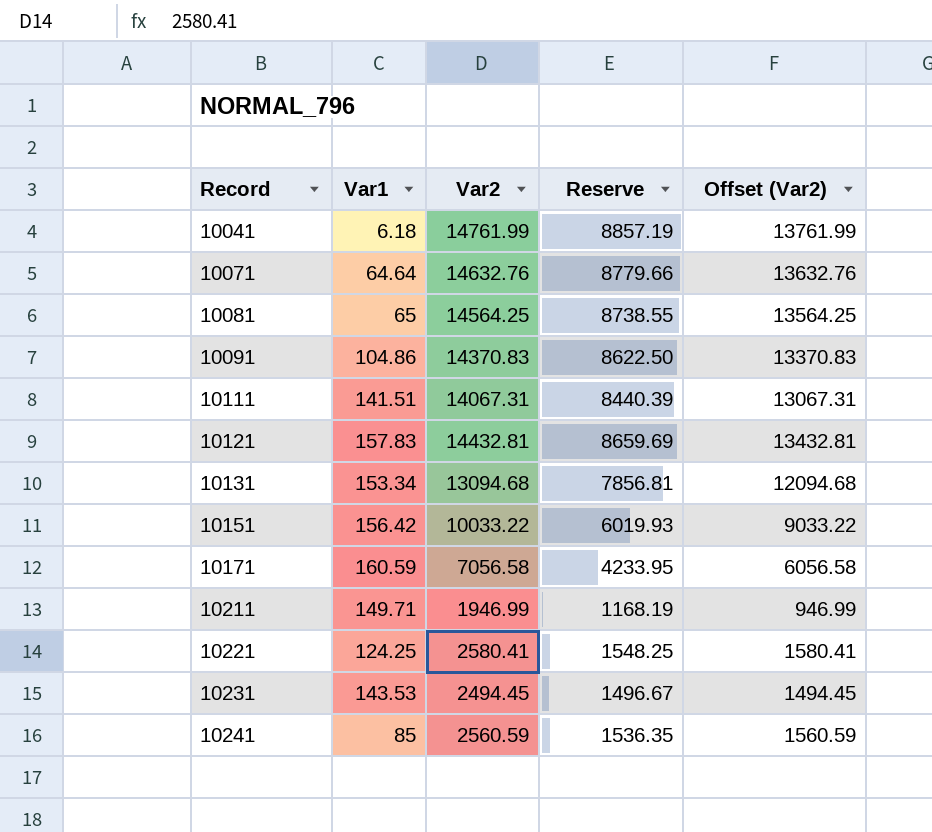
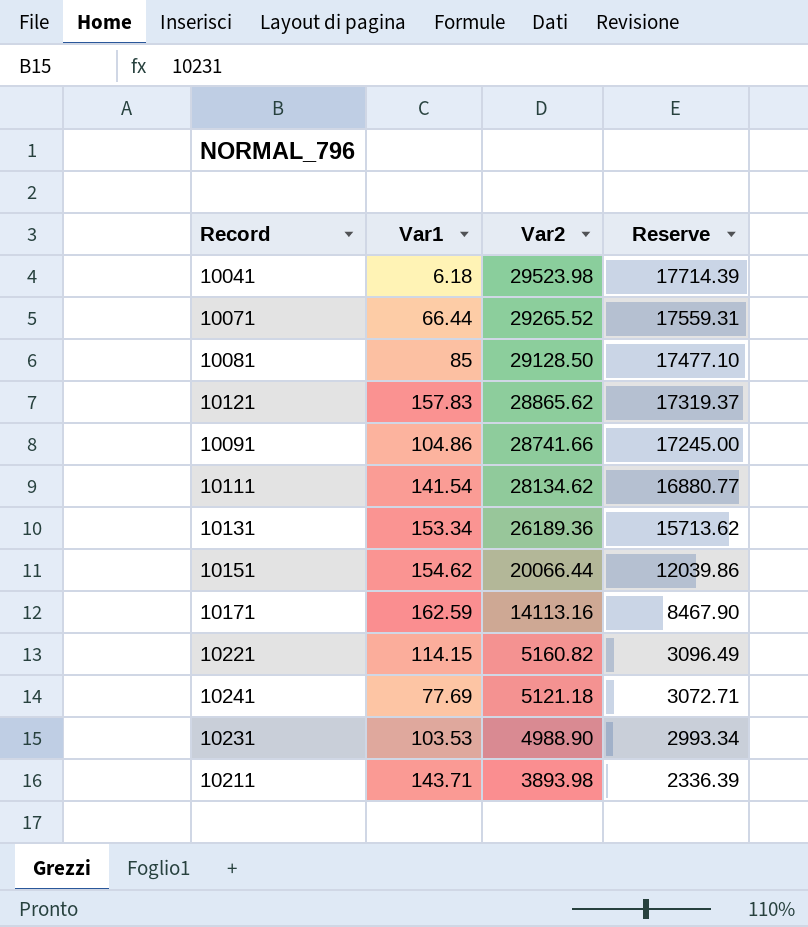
row order: Record ascending -> Var2 descending
column Offset (Var2) | formula: [Var2] - 1000 -> none
10041 | Var2: 14761.99 -> 29523.98
10041 | Reserve: 8857.19 -> 17714.39
10071 | Var1: 64.64 -> 66.44
10071 | Var2: 14632.76 -> 29265.52
10071 | Reserve: 8779.66 -> 17559.31
10081 | Var1: 65 -> 85
10081 | Var2: 14564.25 -> 29128.50
10081 | Reserve: 8738.55 -> 17477.10
10121 | Var2: 14432.81 -> 28865.62
10121 | Reserve: 8659.69 -> 17319.37
10091 | Var2: 14370.83 -> 28741.66
10091 | Reserve: 8622.50 -> 17245.00
10111 | Var1: 141.51 -> 141.54
10111 | Var2: 14067.31 -> 28134.62
10111 | Reserve: 8440.39 -> 16880.77
10131 | Var2: 13094.68 -> 26189.36
10131 | Reserve: 7856.81 -> 15713.62
10151 | Var1: 156.42 -> 154.62
10151 | Var2: 10033.22 -> 20066.44
10151 | Reserve: 6019.93 -> 12039.86
10171 | Var1: 160.59 -> 162.59
10171 | Var2: 7056.58 -> 14113.16
10171 | Reserve: 4233.95 -> 8467.90
10221 | Var1: 124.25 -> 114.15
10221 | Var2: 2580.41 -> 5160.82
10221 | Reserve: 1548.25 -> 3096.49
10241 | Var1: 85 -> 77.69
10241 | Var2: 2560.59 -> 5121.18
10241 | Reserve: 1536.35 -> 3072.71
10231 | Var1: 143.53 -> 103.53
10231 | Var2: 2494.45 -> 4988.90
10231 | Reserve: 1496.67 -> 2993.34
10211 | Var1: 149.71 -> 143.71
10211 | Var2: 1946.99 -> 3893.98
10211 | Reserve: 1168.19 -> 2336.39

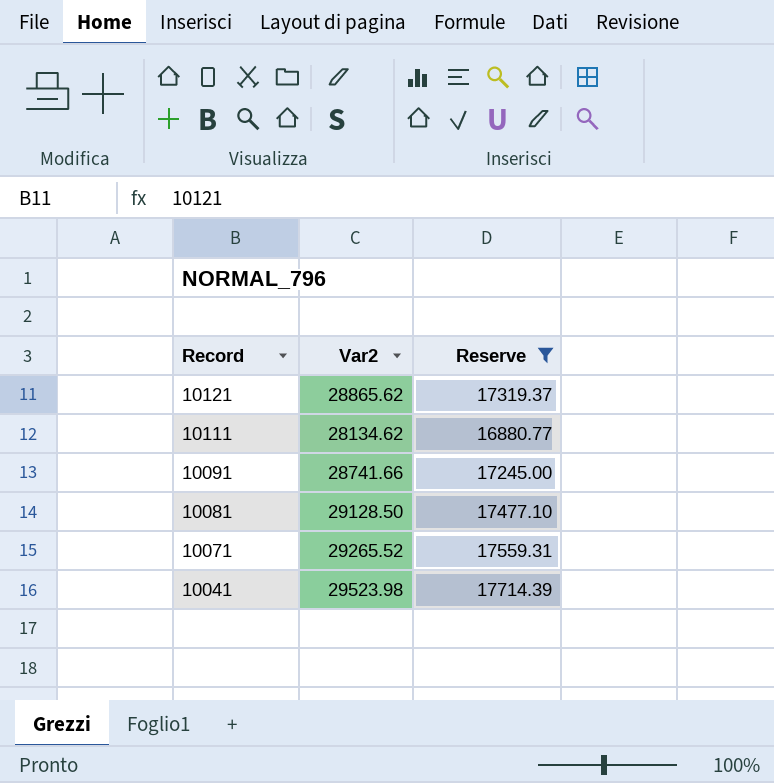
filter: none -> Reserve >= 16880.77
row order: Var2 descending -> Record descending
column Var1 | position: 2 -> none

